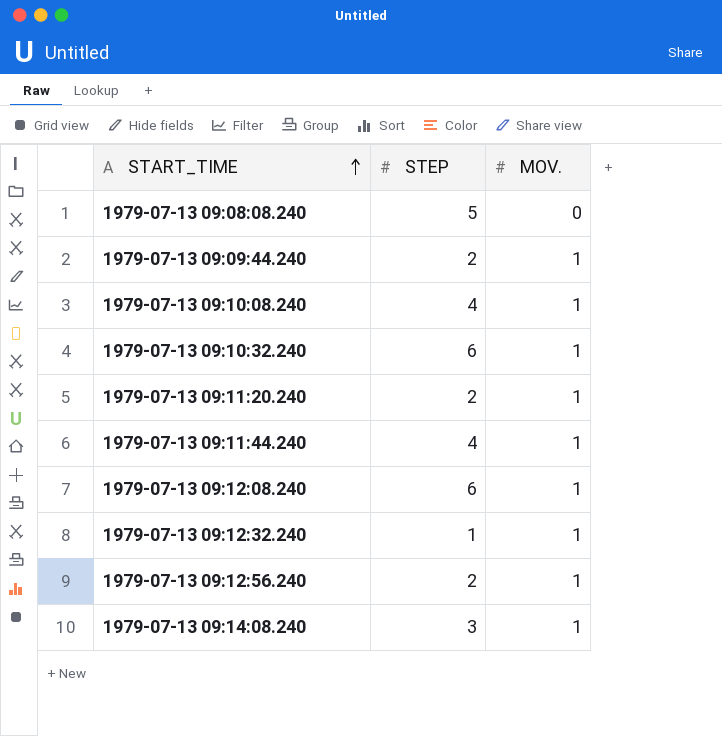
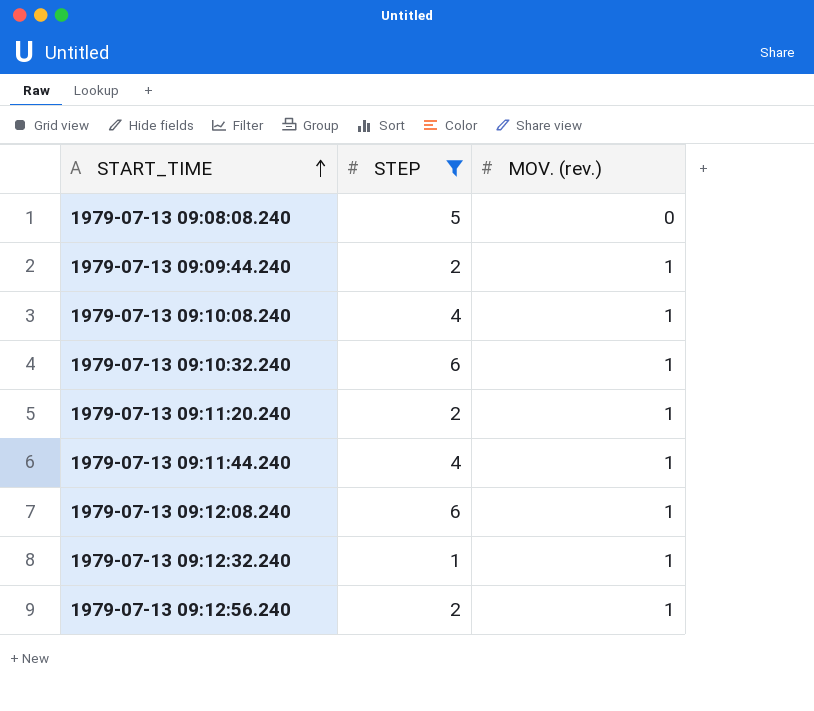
filter: none -> STEP != 3
column name: MOV. -> MOV. (rev.)

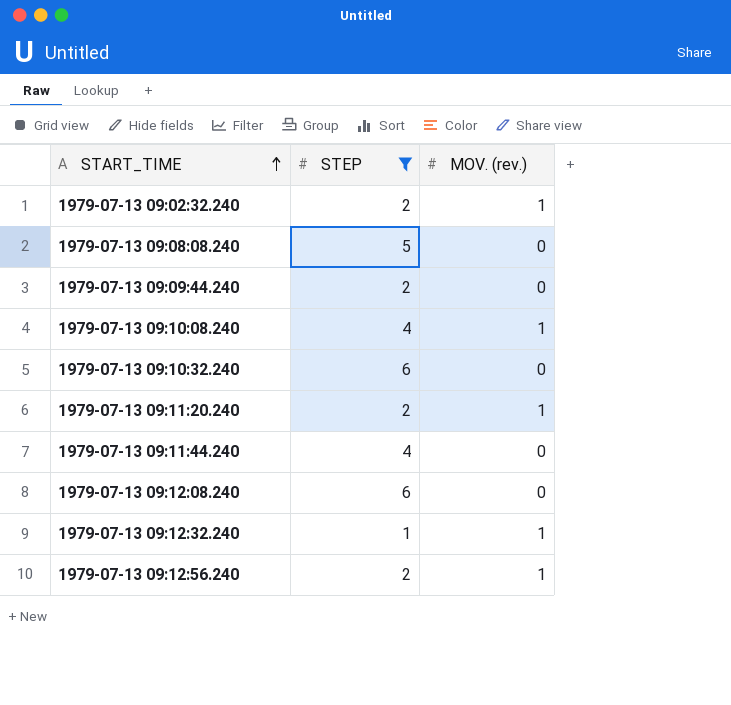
row 1979-07-13 09:02:32.240: none -> 2 | 1
1979-07-13 09:09:44.240 | MOV. (rev.): 1 -> 0
1979-07-13 09:10:32.240 | MOV. (rev.): 1 -> 0
1979-07-13 09:11:44.240 | MOV. (rev.): 1 -> 0
1979-07-13 09:12:08.240 | MOV. (rev.): 1 -> 0

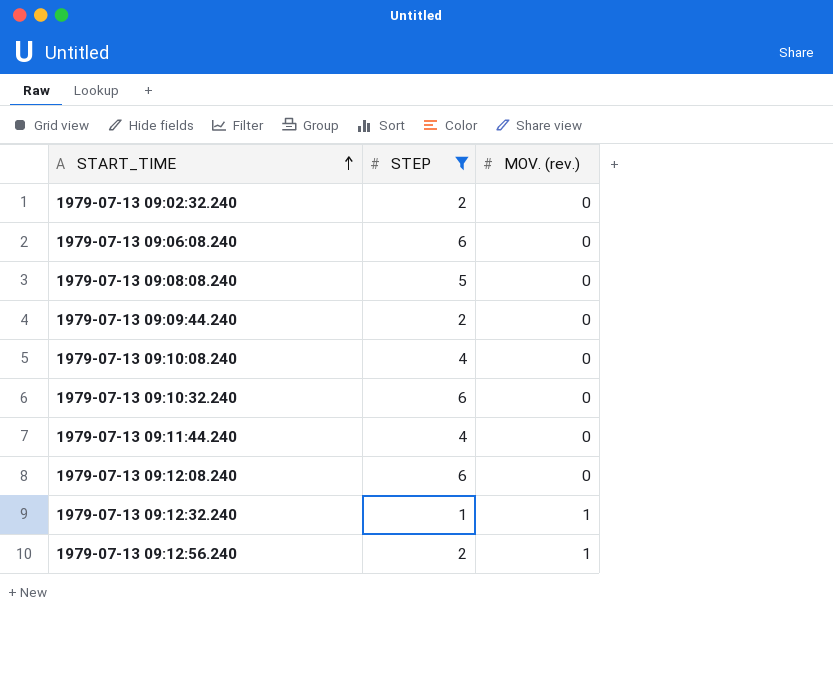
row 1979-07-13 09:11:20.240: 2 | 1 -> none
1979-07-13 09:02:32.240 | MOV. (rev.): 1 -> 0
row 1979-07-13 09:06:08.240: none -> 6 | 0
1979-07-13 09:10:08.240 | MOV. (rev.): 1 -> 0

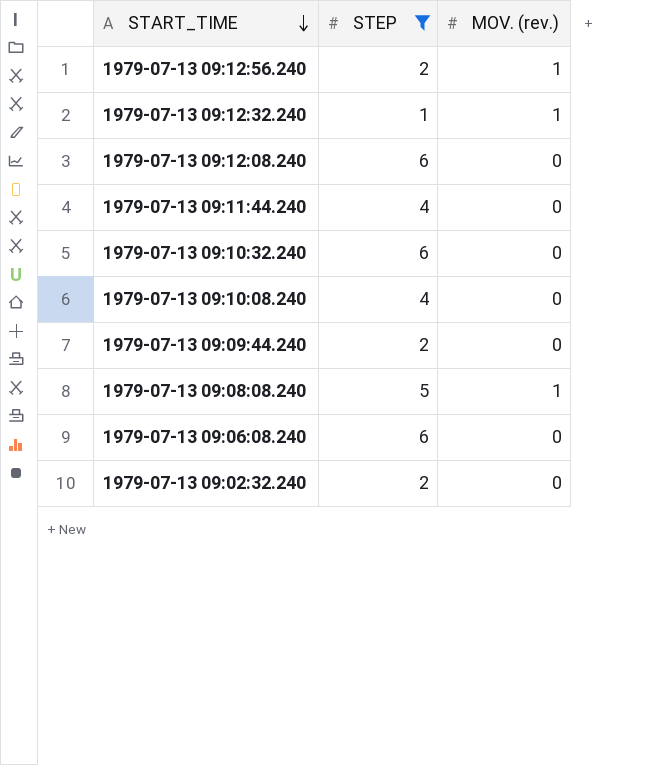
row order: START_TIME ascending -> START_TIME descending
1979-07-13 09:08:08.240 | MOV. (rev.): 0 -> 1

